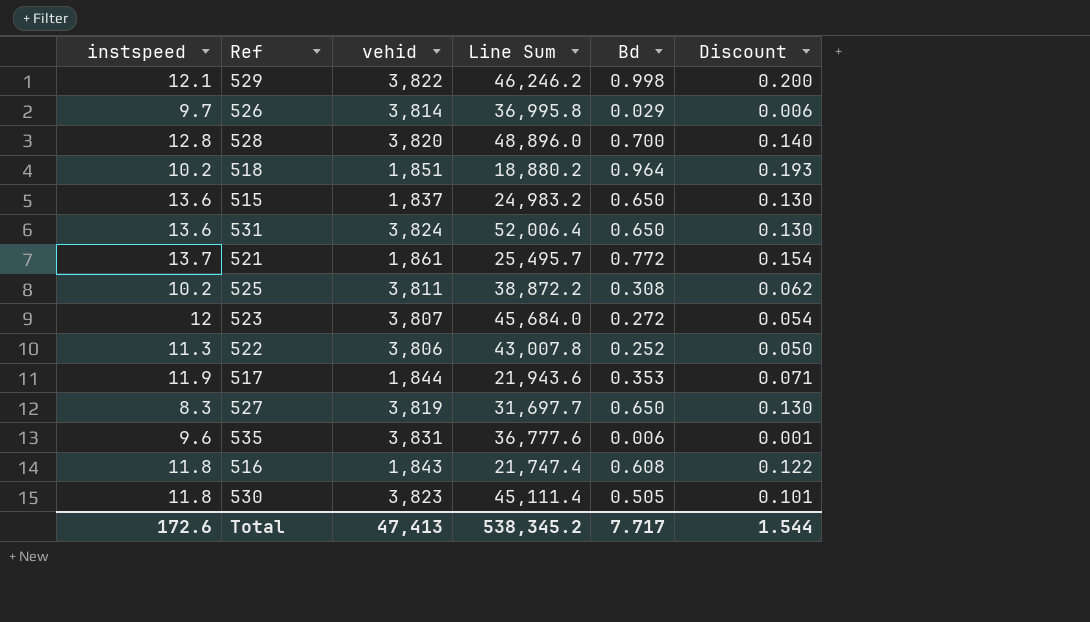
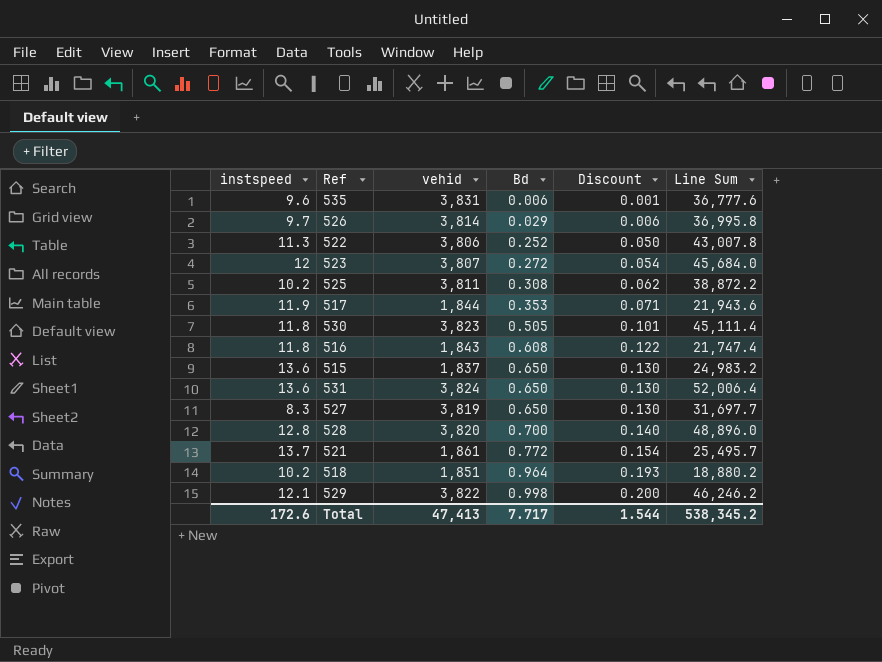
row order: none -> Bd ascending
column Line Sum | position: 4 -> 6

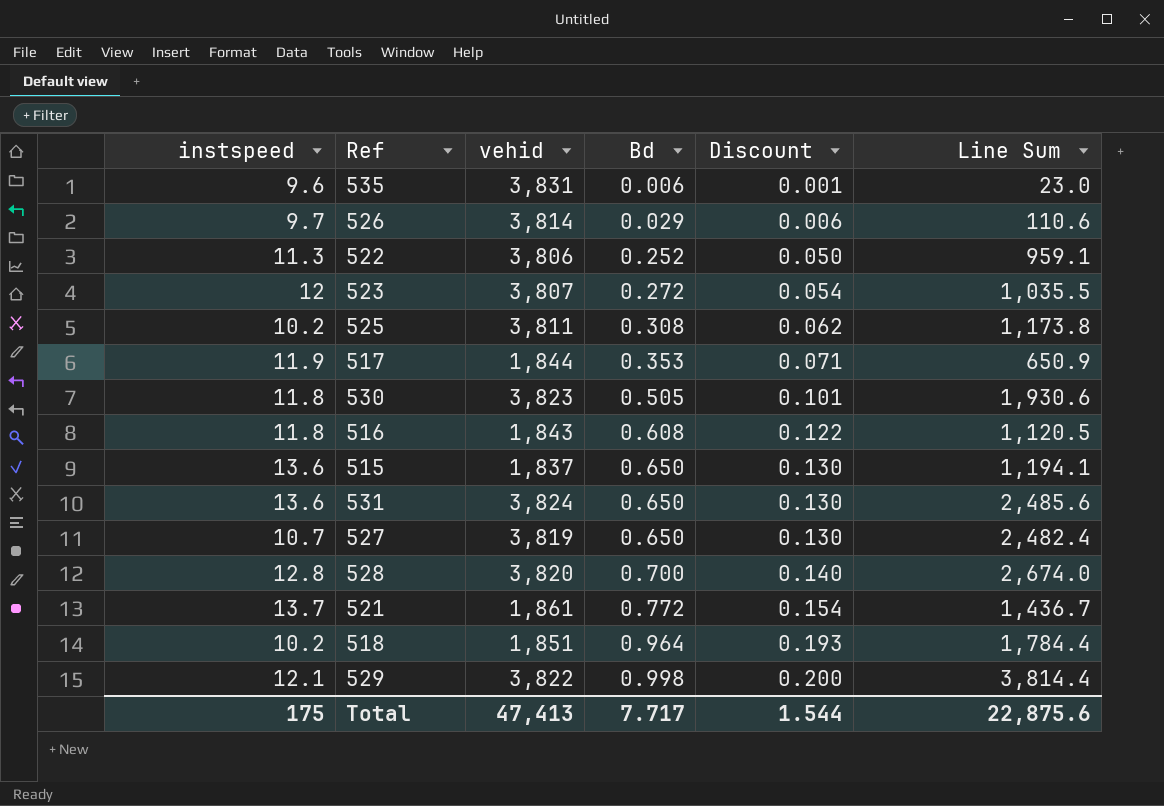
column Line Sum | formula: [instspeed] * [vehid] -> [vehid] * [Bd]
527 | instspeed: 8.3 -> 10.7
Total | instspeed: 172.6 -> 175
Total | Line Sum: 538,345.2 -> 22,875.6

